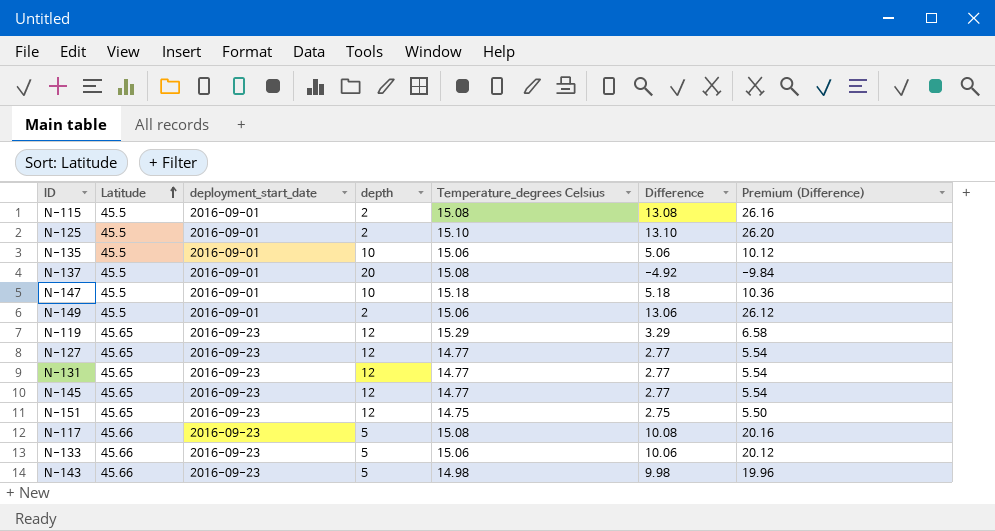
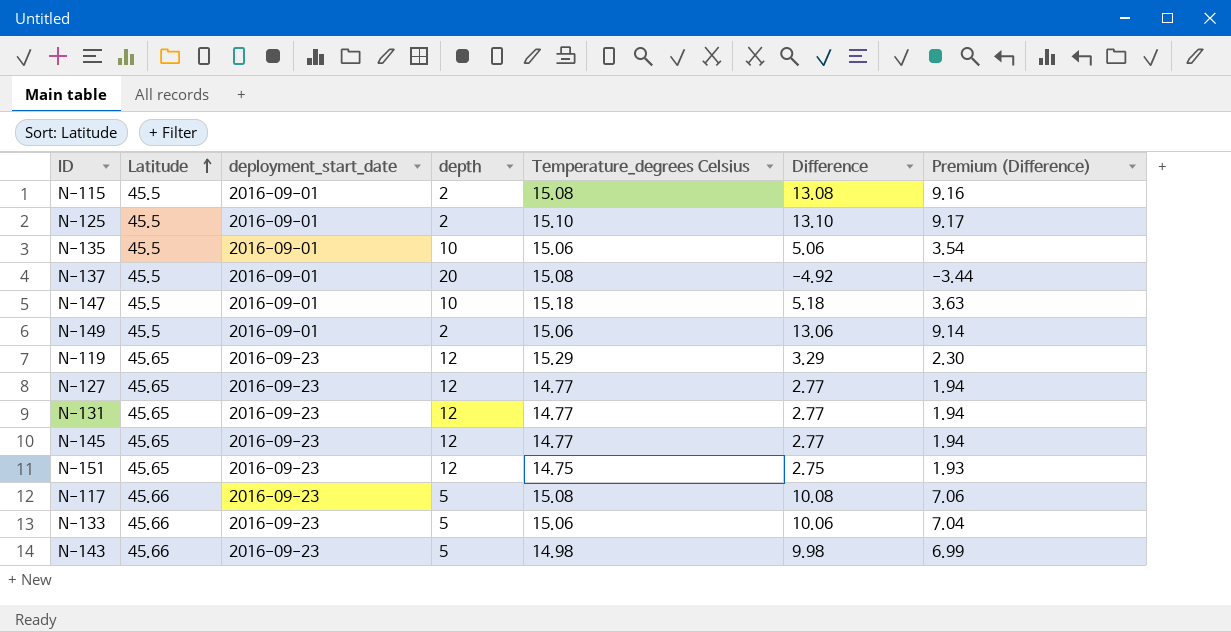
column Premium (Difference) | formula: [Difference] * 2 -> [Difference] * 0.7

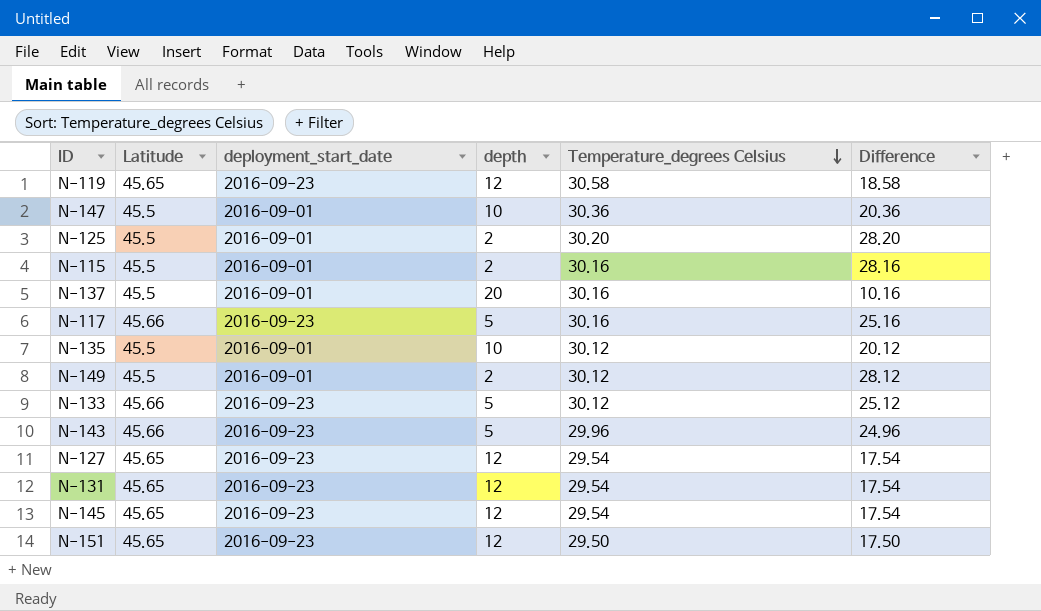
row order: Latitude ascending -> Temperature_degrees Celsius descending
column Premium (Difference) | formula: [Difference] * 0.7 -> none
N-119 | Temperature_degrees Celsius: 15.29 -> 30.58
N-119 | Difference: 3.29 -> 18.58
N-147 | Temperature_degrees Celsius: 15.18 -> 30.36
N-147 | Difference: 5.18 -> 20.36
N-125 | Temperature_degrees Celsius: 15.10 -> 30.20
N-125 | Difference: 13.10 -> 28.20
N-115 | Temperature_degrees Celsius: 15.08 -> 30.16
N-115 | Difference: 13.08 -> 28.16
N-137 | Temperature_degrees Celsius: 15.08 -> 30.16
N-137 | Difference: -4.92 -> 10.16
N-117 | Temperature_degrees Celsius: 15.08 -> 30.16
N-117 | Difference: 10.08 -> 25.16
N-135 | Temperature_degrees Celsius: 15.06 -> 30.12
N-135 | Difference: 5.06 -> 20.12
N-149 | Temperature_degrees Celsius: 15.06 -> 30.12
N-149 | Difference: 13.06 -> 28.12
N-133 | Temperature_degrees Celsius: 15.06 -> 30.12
N-133 | Difference: 10.06 -> 25.12
N-143 | Temperature_degrees Celsius: 14.98 -> 29.96
N-143 | Difference: 9.98 -> 24.96
N-127 | Temperature_degrees Celsius: 14.77 -> 29.54
N-127 | Difference: 2.77 -> 17.54
N-131 | Temperature_degrees Celsius: 14.77 -> 29.54
N-131 | Difference: 2.77 -> 17.54
N-145 | Temperature_degrees Celsius: 14.77 -> 29.54
N-145 | Difference: 2.77 -> 17.54
N-151 | Temperature_degrees Celsius: 14.75 -> 29.50
N-151 | Difference: 2.75 -> 17.50

